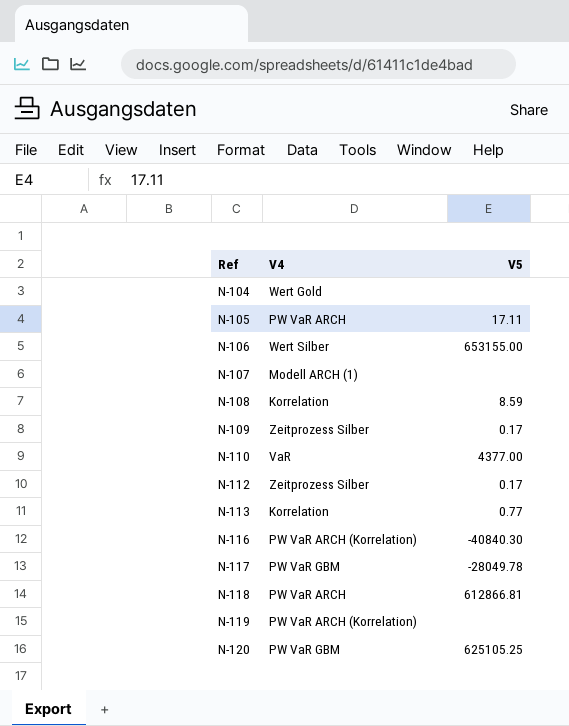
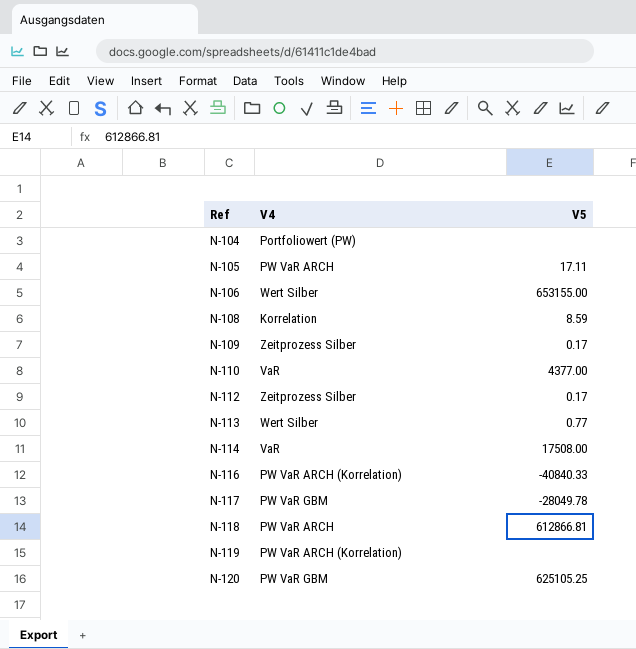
row N-107: Modell ARCH (1) | none -> none
N-104 | V4: Wert Gold -> Portfoliowert (PW)
N-113 | V4: Korrelation -> Wert Silber
row N-114: none -> VaR | 17508.00
N-116 | V5: -40840.30 -> -40840.33

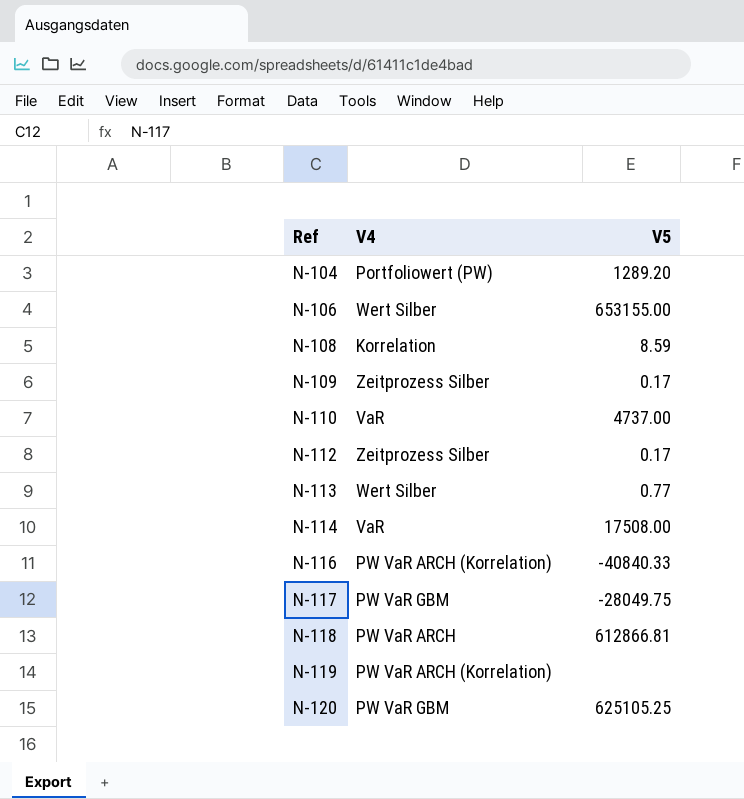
row N-105: PW VaR ARCH | 17.11 -> none
N-104 | V5: none -> 1289.20
N-110 | V5: 4377.00 -> 4737.00
N-117 | V5: -28049.78 -> -28049.75

